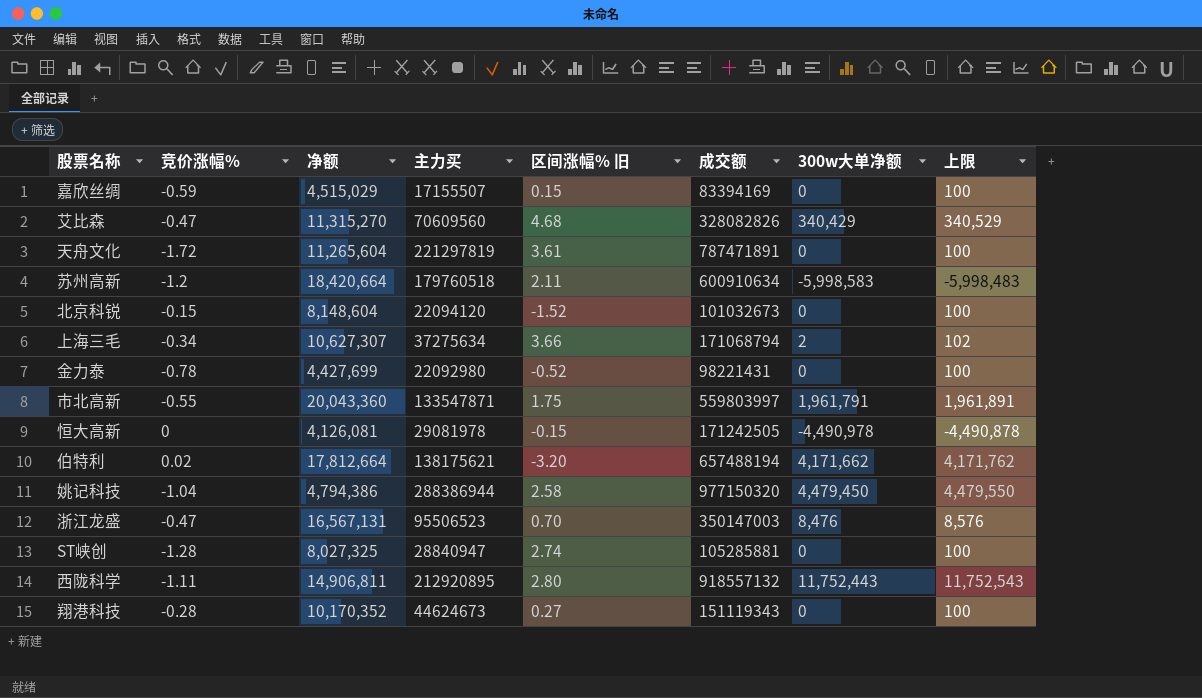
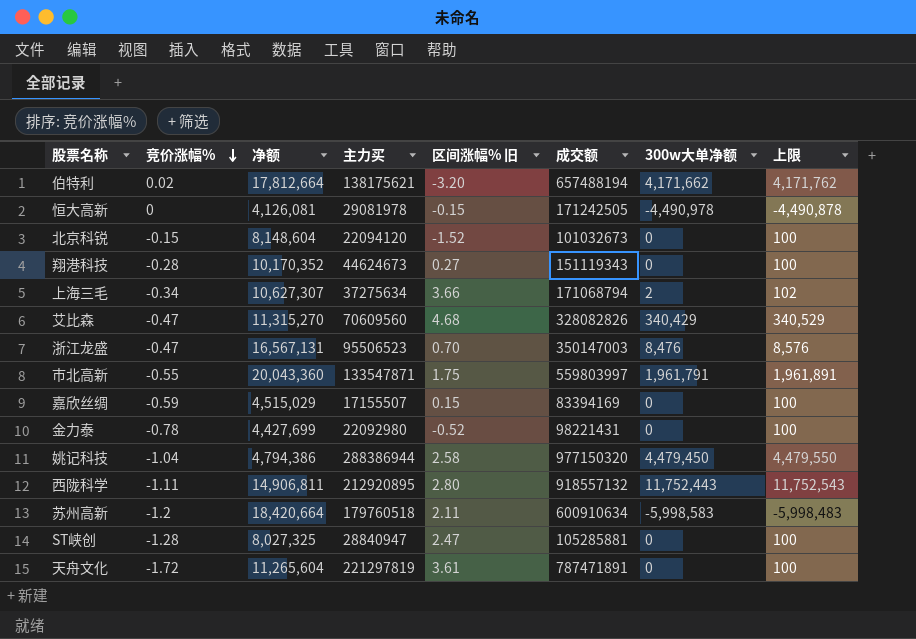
row order: none -> 竞价涨幅% descending
ST峡创 | 区间涨幅% 旧: 2.74 -> 2.47

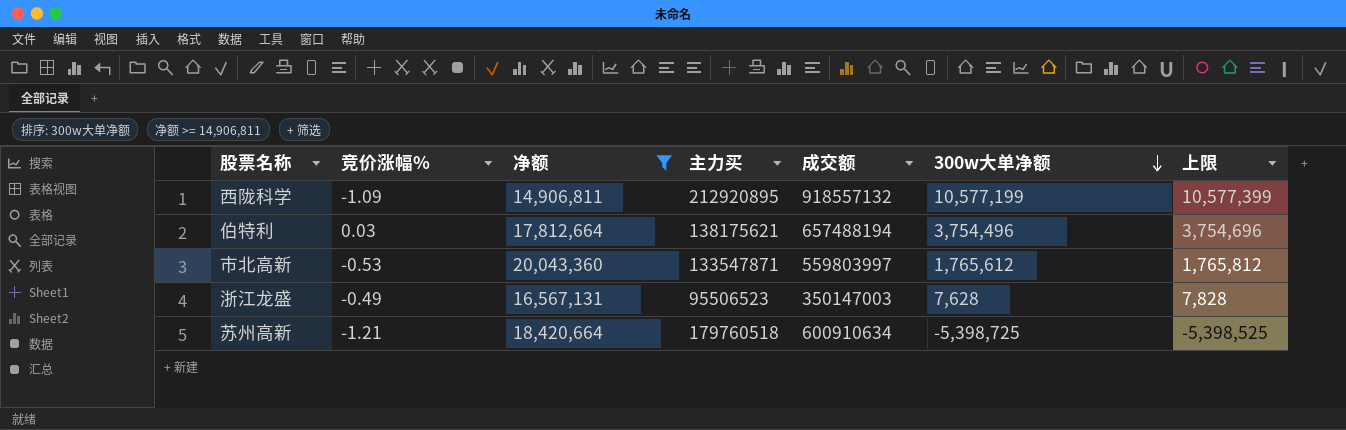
filter: none -> 净额 >= 14,906,811
row order: 竞价涨幅% descending -> 300w大单净额 descending
column 区间涨幅% 旧 | position: 5 -> none
column 上限 | formula: [300w大单净额] + 100 -> [300w大单净额] + 200
西陇科学 | 竞价涨幅%: -1.11 -> -1.09
西陇科学 | 300w大单净额: 11,752,443 -> 10,577,199
伯特利 | 竞价涨幅%: 0.02 -> 0.03
伯特利 | 300w大单净额: 4,171,662 -> 3,754,496
市北高新 | 竞价涨幅%: -0.55 -> -0.53
市北高新 | 300w大单净额: 1,961,791 -> 1,765,612
浙江龙盛 | 竞价涨幅%: -0.47 -> -0.49
浙江龙盛 | 300w大单净额: 8,476 -> 7,628
苏州高新 | 竞价涨幅%: -1.2 -> -1.21
苏州高新 | 300w大单净额: -5,998,583 -> -5,398,725

